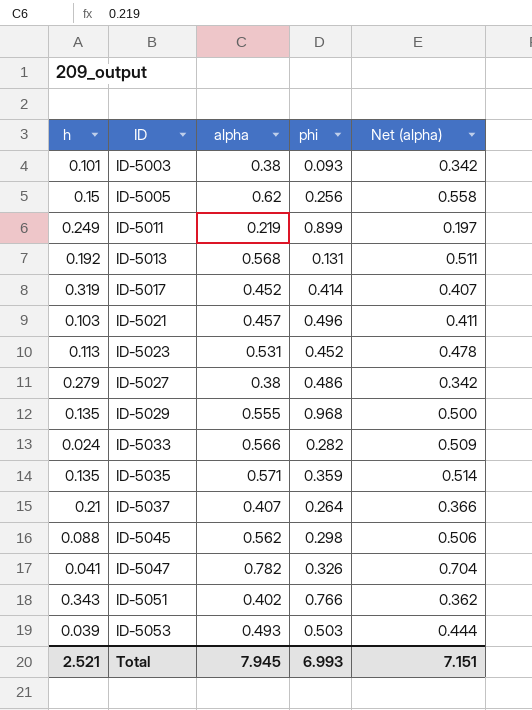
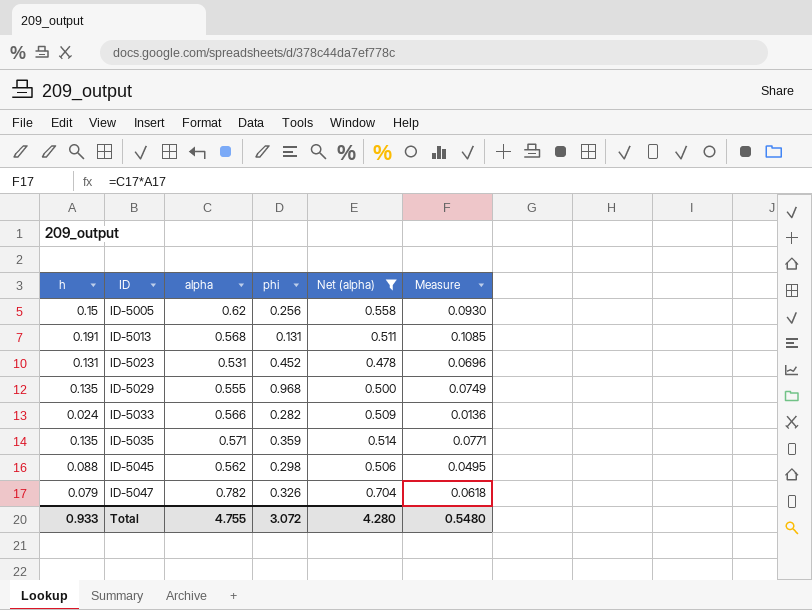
filter: none -> Net (alpha) >= 0.478
column Measure | formula: none -> [h] * [alpha]
ID-5013 | h: 0.192 -> 0.191
ID-5023 | h: 0.113 -> 0.131
ID-5047 | h: 0.041 -> 0.079
Total | h: 2.521 -> 0.933
Total | alpha: 7.945 -> 4.755
Total | phi: 6.993 -> 3.072
Total | Net (alpha): 7.151 -> 4.280

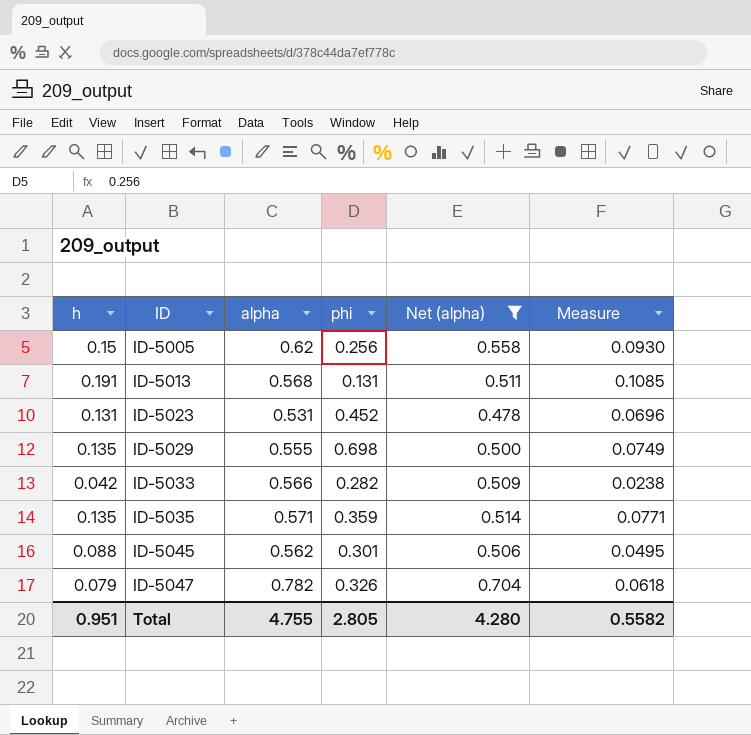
ID-5029 | phi: 0.968 -> 0.698
ID-5033 | h: 0.024 -> 0.042
ID-5033 | Measure: 0.0136 -> 0.0238
ID-5045 | phi: 0.298 -> 0.301
Total | h: 0.933 -> 0.951
Total | phi: 3.072 -> 2.805
Total | Measure: 0.5480 -> 0.5582

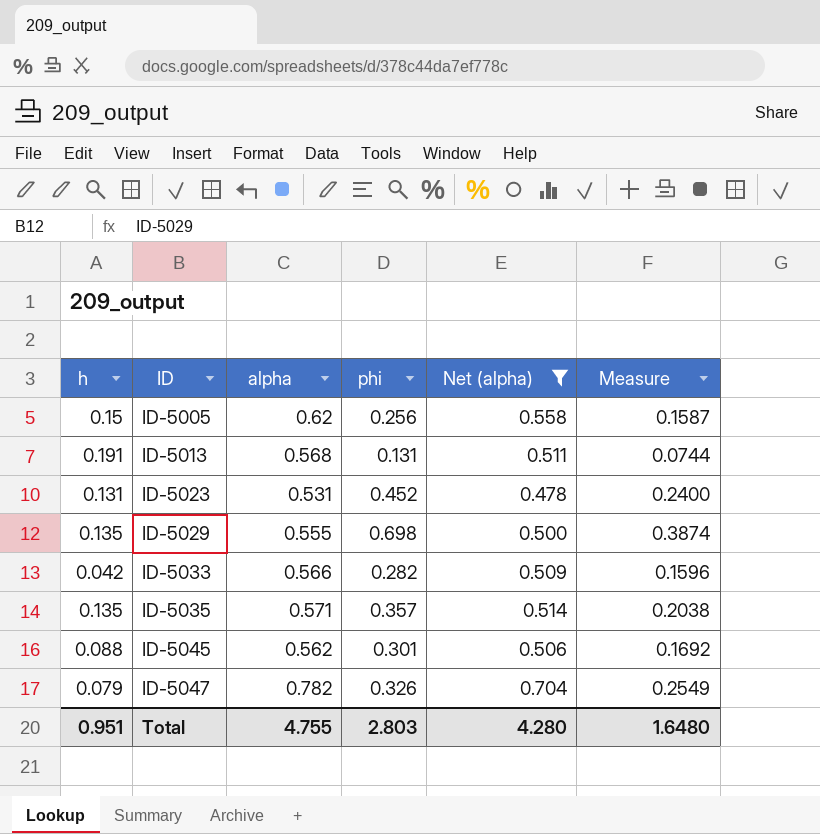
column Measure | formula: [h] * [alpha] -> [alpha] * [phi]
ID-5035 | phi: 0.359 -> 0.357
Total | phi: 2.805 -> 2.803
Total | Measure: 0.5582 -> 1.6480

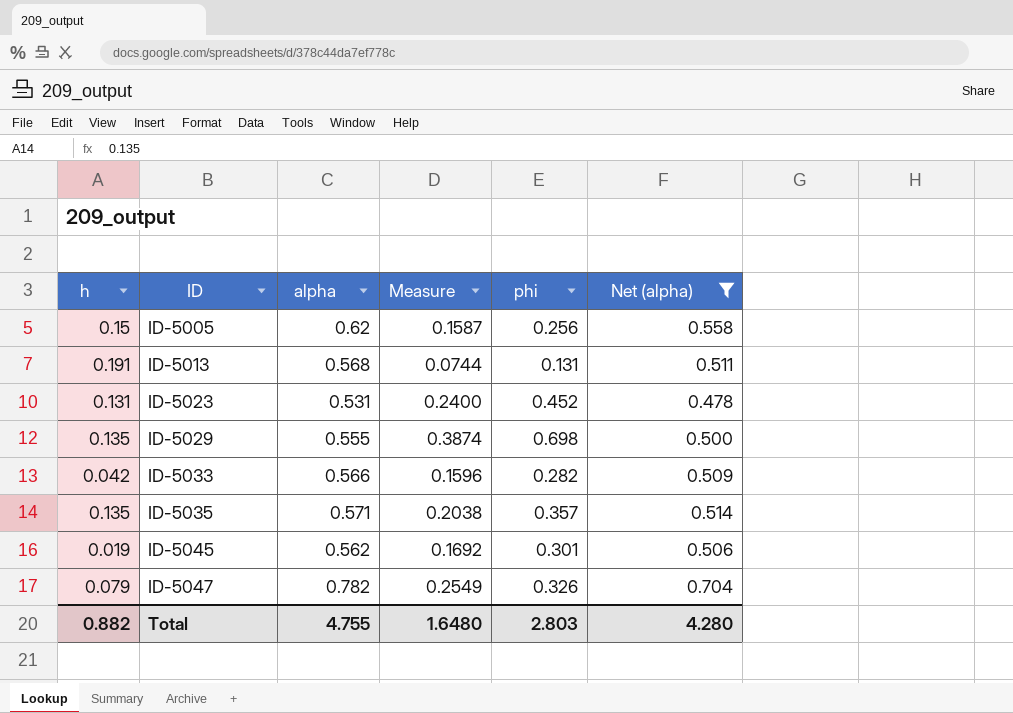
column Measure | position: 6 -> 4
ID-5045 | h: 0.088 -> 0.019
Total | h: 0.951 -> 0.882

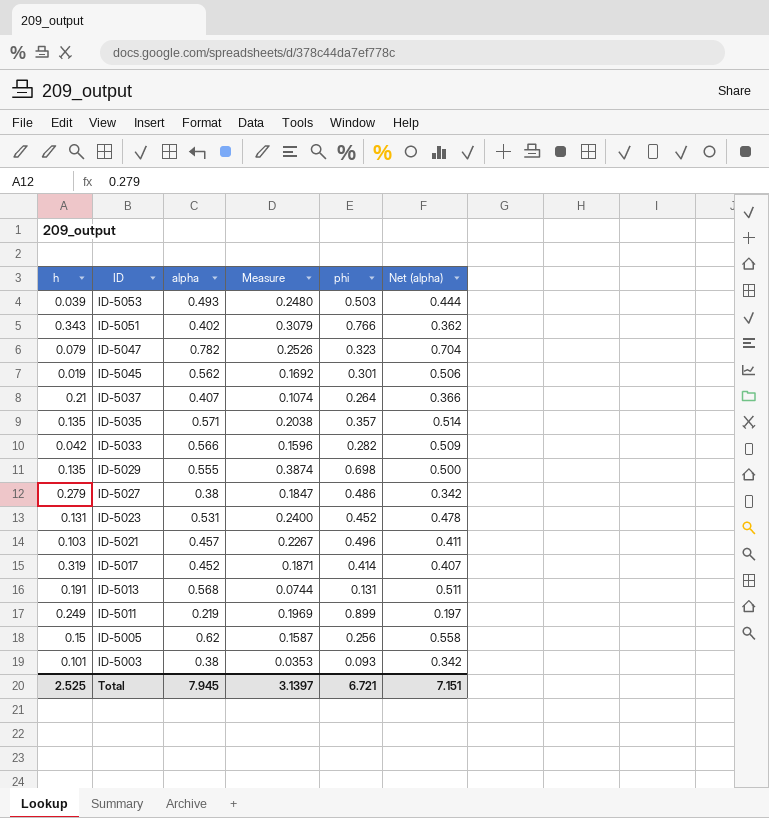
filter: Net (alpha) >= 0.478 -> none
row order: ID ascending -> ID descending
ID-5047 | Measure: 0.2549 -> 0.2526
ID-5047 | phi: 0.326 -> 0.323
Total | h: 0.882 -> 2.525
Total | alpha: 4.755 -> 7.945
Total | Measure: 1.6480 -> 3.1397
Total | phi: 2.803 -> 6.721
Total | Net (alpha): 4.280 -> 7.151

